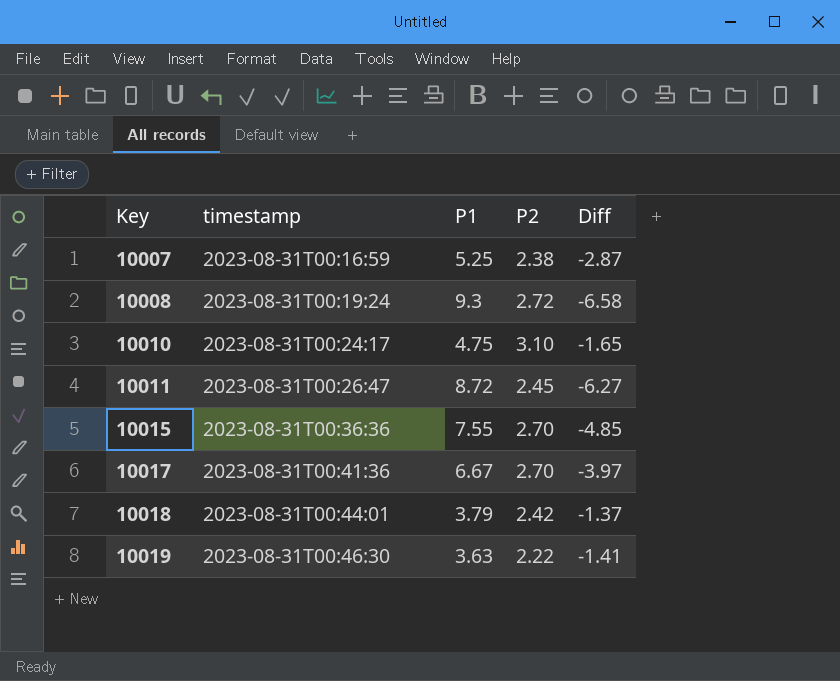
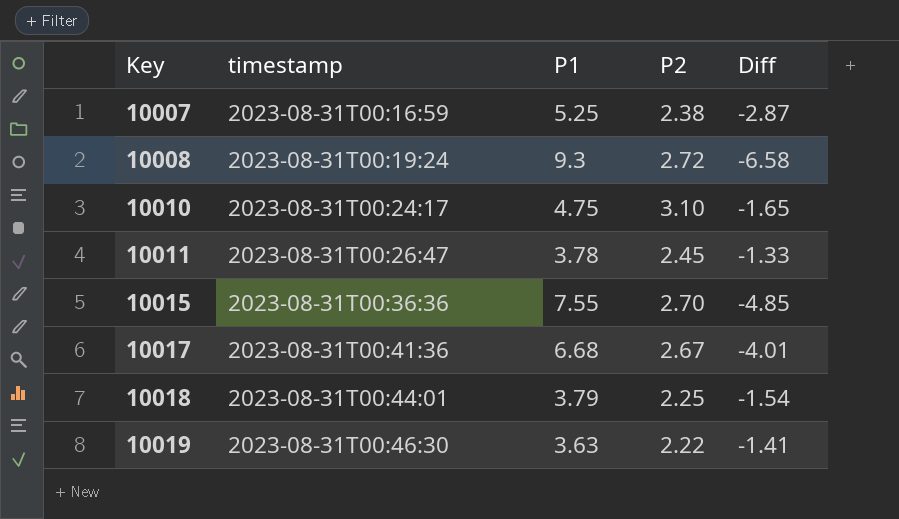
10011 | P1: 8.72 -> 3.78
10011 | Diff: -6.27 -> -1.33
10017 | P1: 6.67 -> 6.68
10017 | P2: 2.70 -> 2.67
10017 | Diff: -3.97 -> -4.01
10018 | P2: 2.42 -> 2.25
10018 | Diff: -1.37 -> -1.54

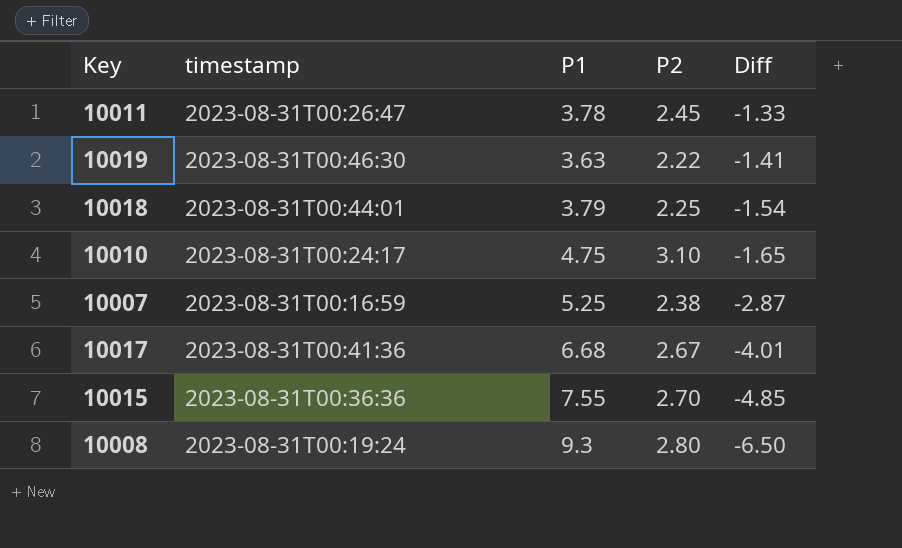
row order: Key ascending -> Diff descending
10008 | P2: 2.72 -> 2.80
10008 | Diff: -6.58 -> -6.50

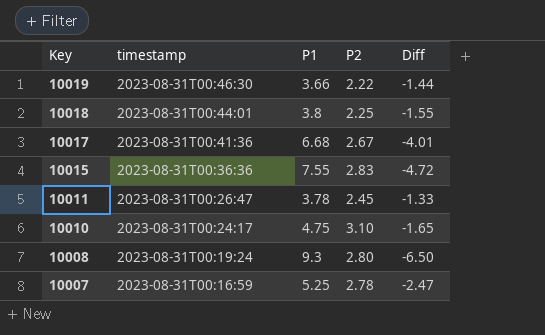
row order: Diff descending -> Key descending
10019 | P1: 3.63 -> 3.66
10019 | Diff: -1.41 -> -1.44
10018 | P1: 3.79 -> 3.8
10018 | Diff: -1.54 -> -1.55
10015 | P2: 2.70 -> 2.83
10015 | Diff: -4.85 -> -4.72
10007 | P2: 2.38 -> 2.78
10007 | Diff: -2.87 -> -2.47

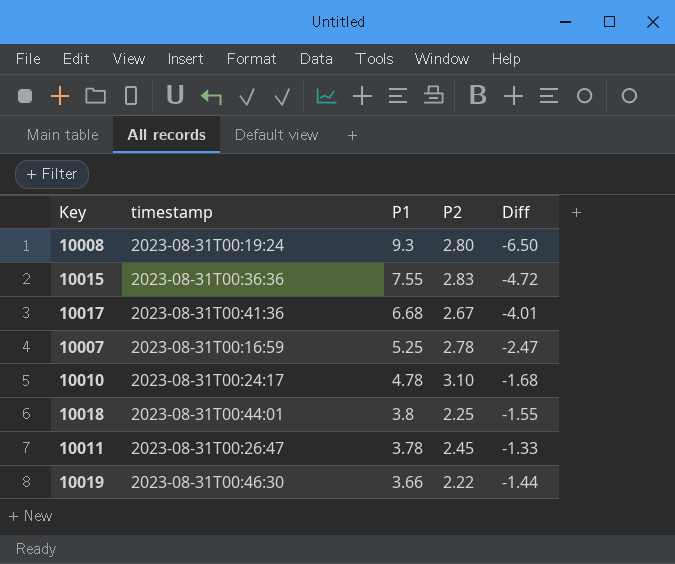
row order: Key descending -> P1 descending
10010 | P1: 4.75 -> 4.78
10010 | Diff: -1.65 -> -1.68

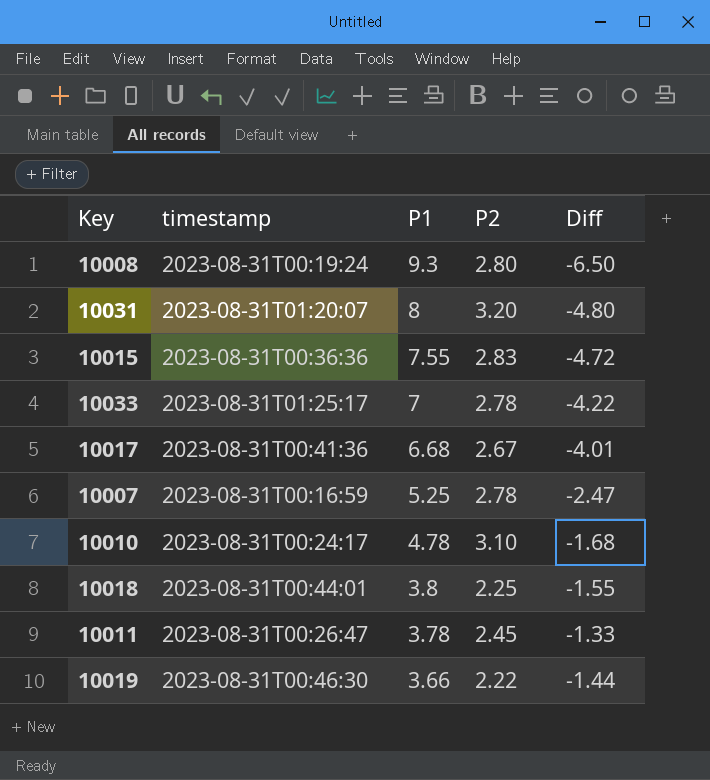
row 10031: none -> 2023-08-31T01:20:07 | 8 | 3.20 | -4.80
row 10033: none -> 2023-08-31T01:25:17 | 7 | 2.78 | -4.22

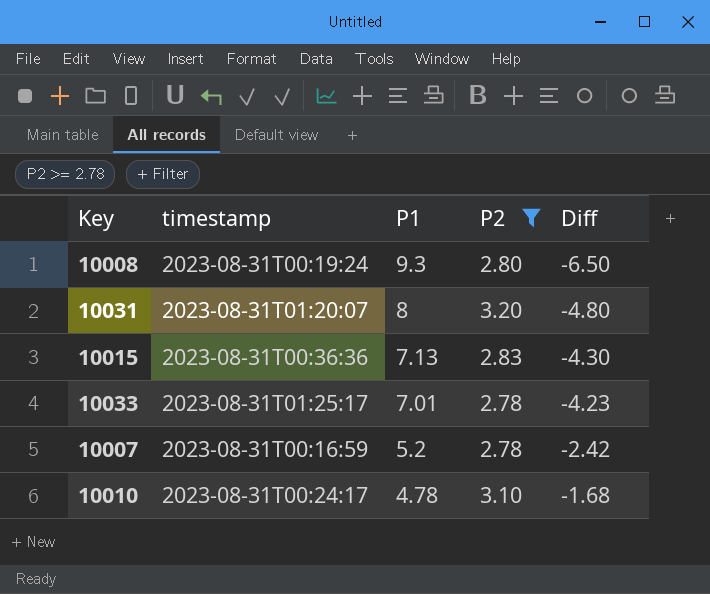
filter: none -> P2 >= 2.78
10015 | P1: 7.55 -> 7.13
10015 | Diff: -4.72 -> -4.30
10033 | P1: 7 -> 7.01
10033 | Diff: -4.22 -> -4.23
10007 | P1: 5.25 -> 5.2
10007 | Diff: -2.47 -> -2.42

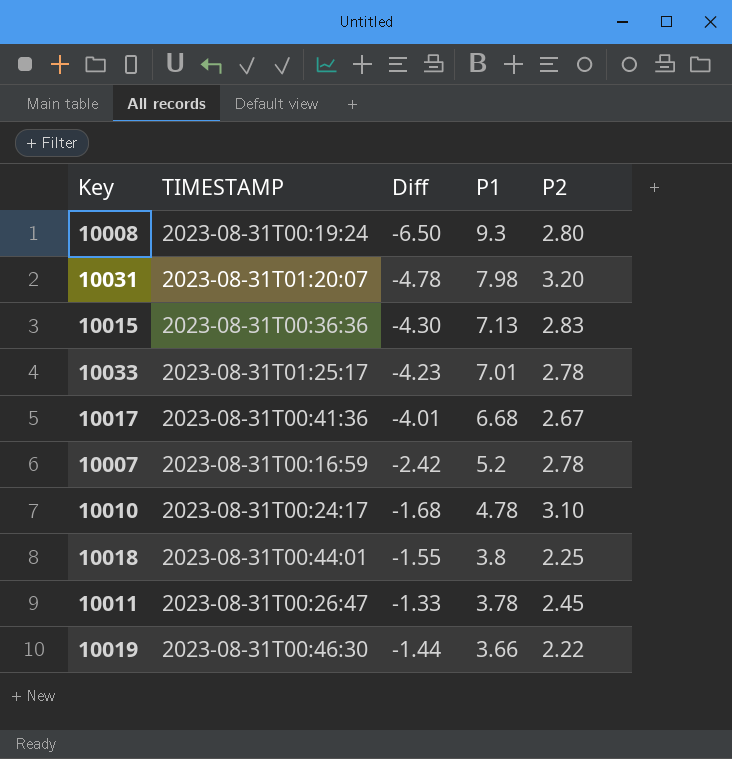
filter: P2 >= 2.78 -> none
column name: timestamp -> TIMESTAMP
column Diff | position: 5 -> 3
10031 | Diff: -4.80 -> -4.78
10031 | P1: 8 -> 7.98

